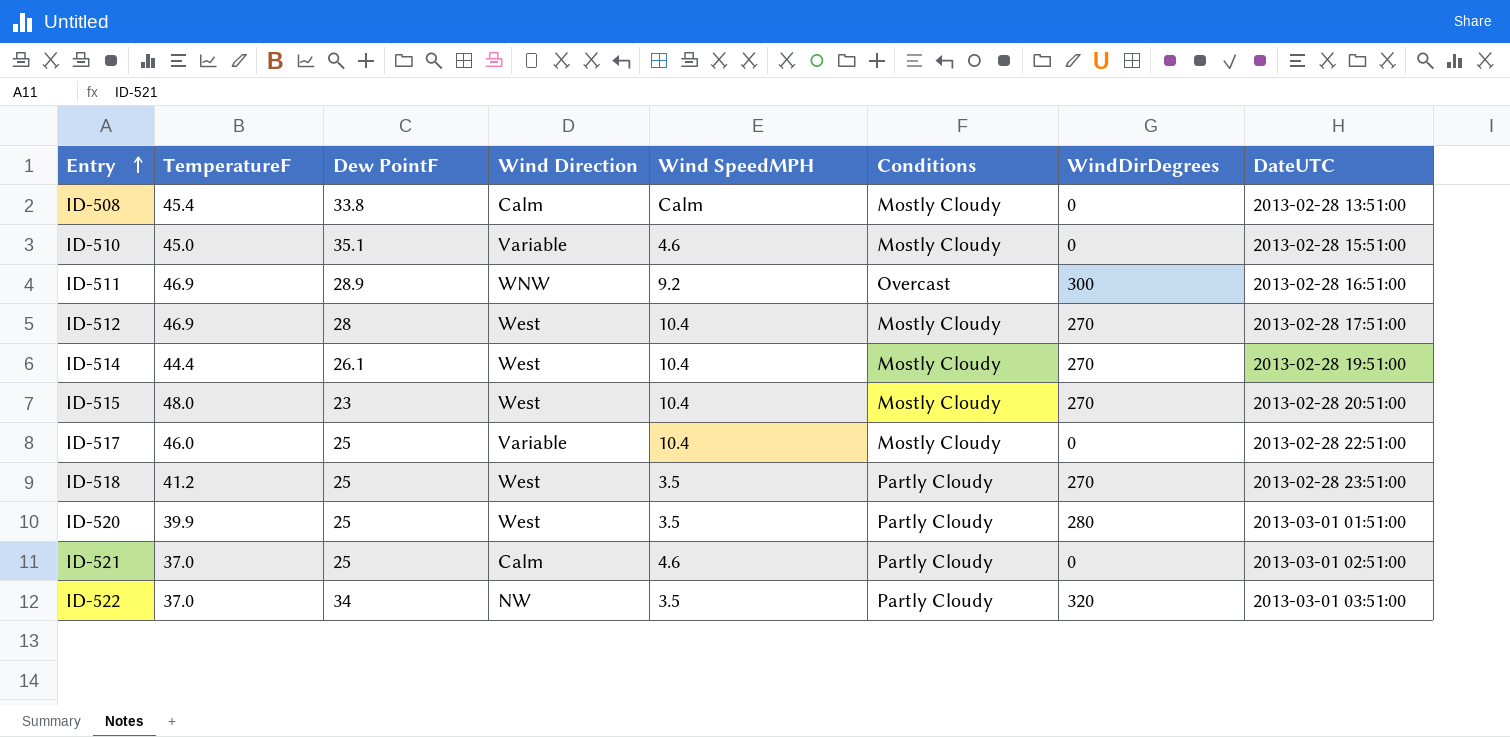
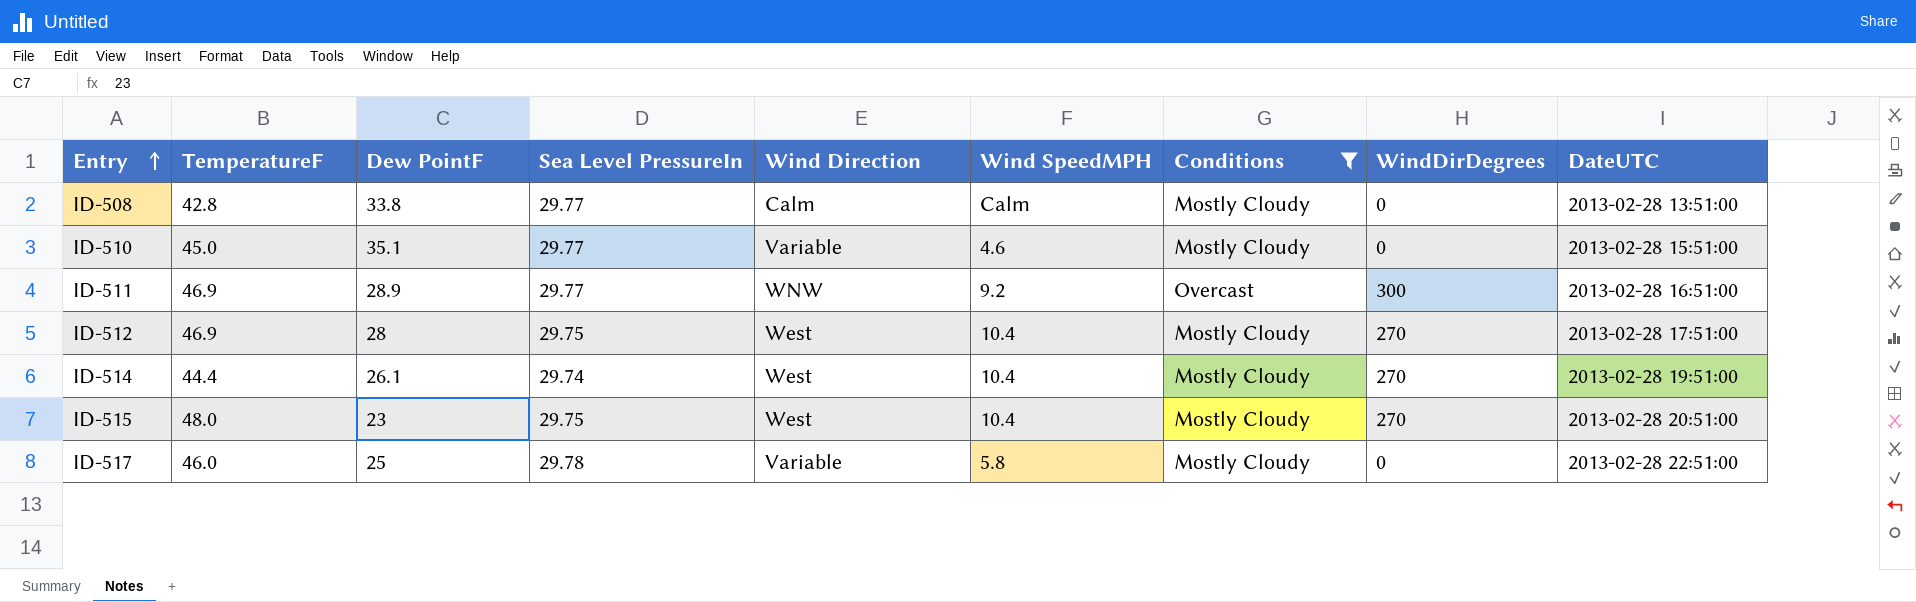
filter: none -> Conditions != Partly Cloudy
column Sea Level PressureIn | position: none -> 4
ID-508 | TemperatureF: 45.4 -> 42.8
ID-517 | Wind SpeedMPH: 10.4 -> 5.8

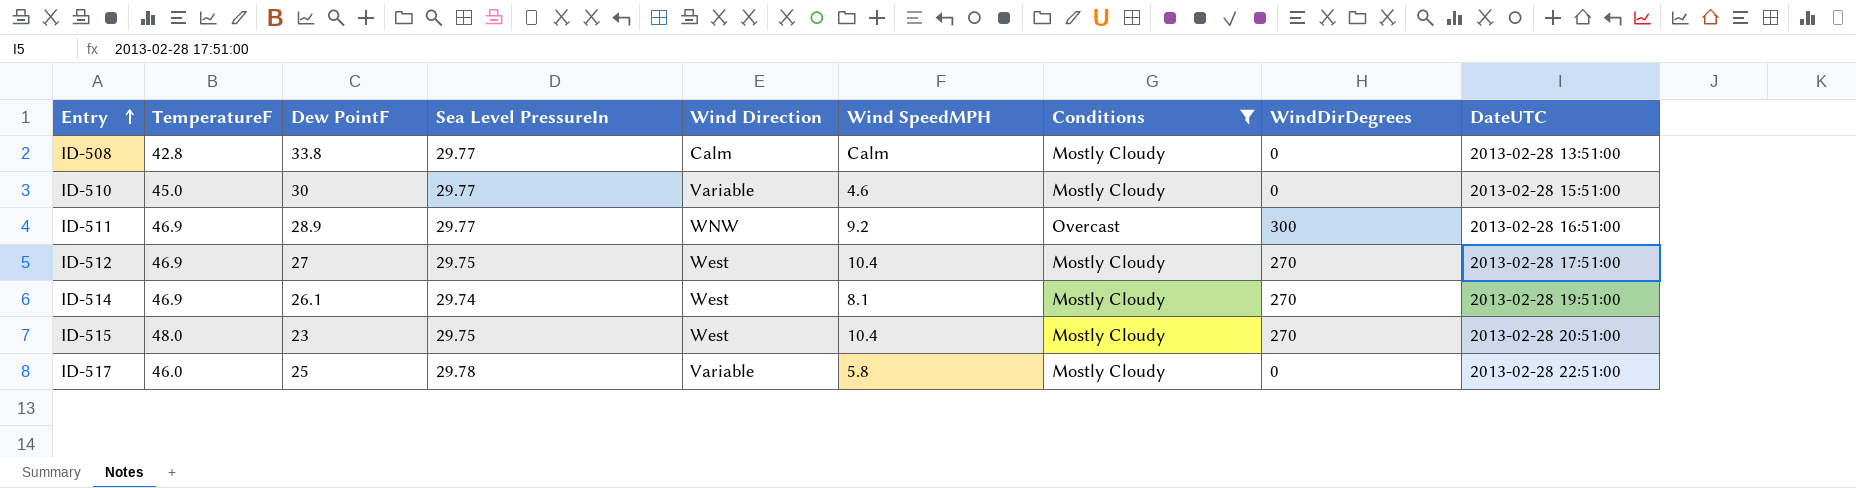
ID-510 | Dew PointF: 35.1 -> 30
ID-512 | Dew PointF: 28 -> 27
ID-514 | TemperatureF: 44.4 -> 46.9
ID-514 | Wind SpeedMPH: 10.4 -> 8.1

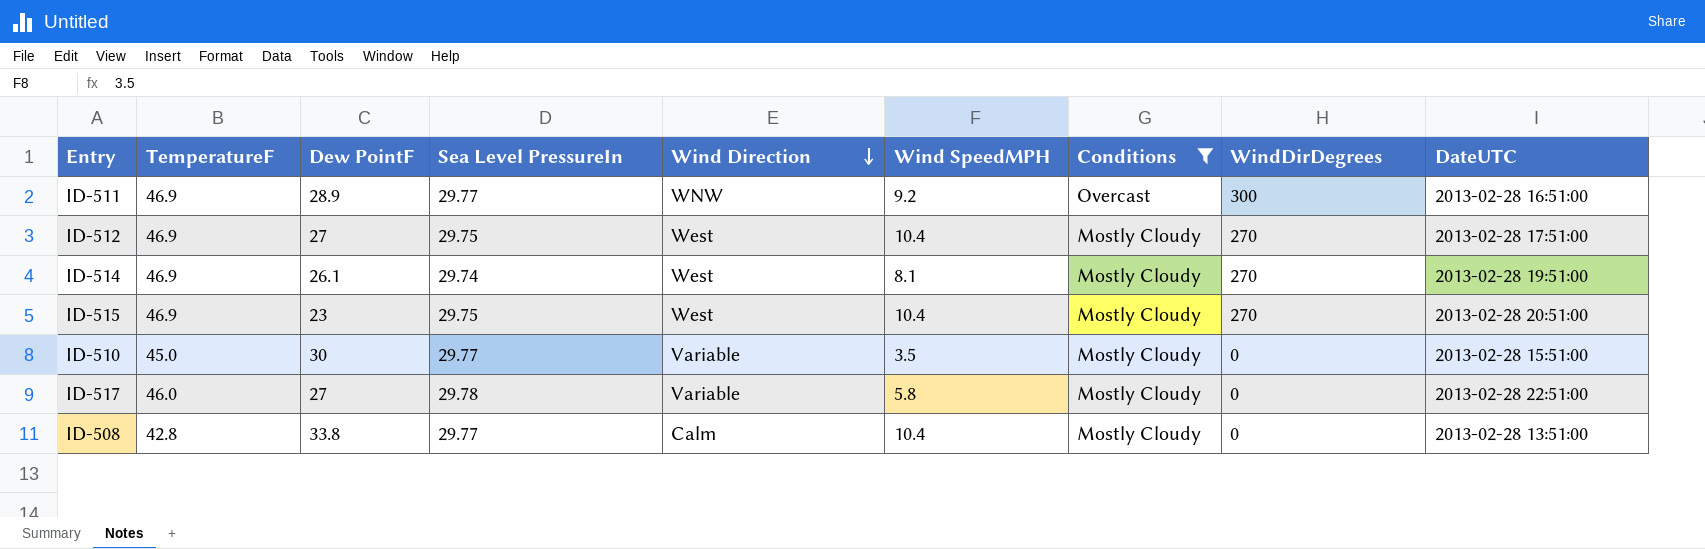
row order: Entry ascending -> Wind Direction descending
ID-515 | TemperatureF: 48.0 -> 46.9
ID-510 | Wind SpeedMPH: 4.6 -> 3.5
ID-517 | Dew PointF: 25 -> 27
ID-508 | Wind SpeedMPH: Calm -> 10.4

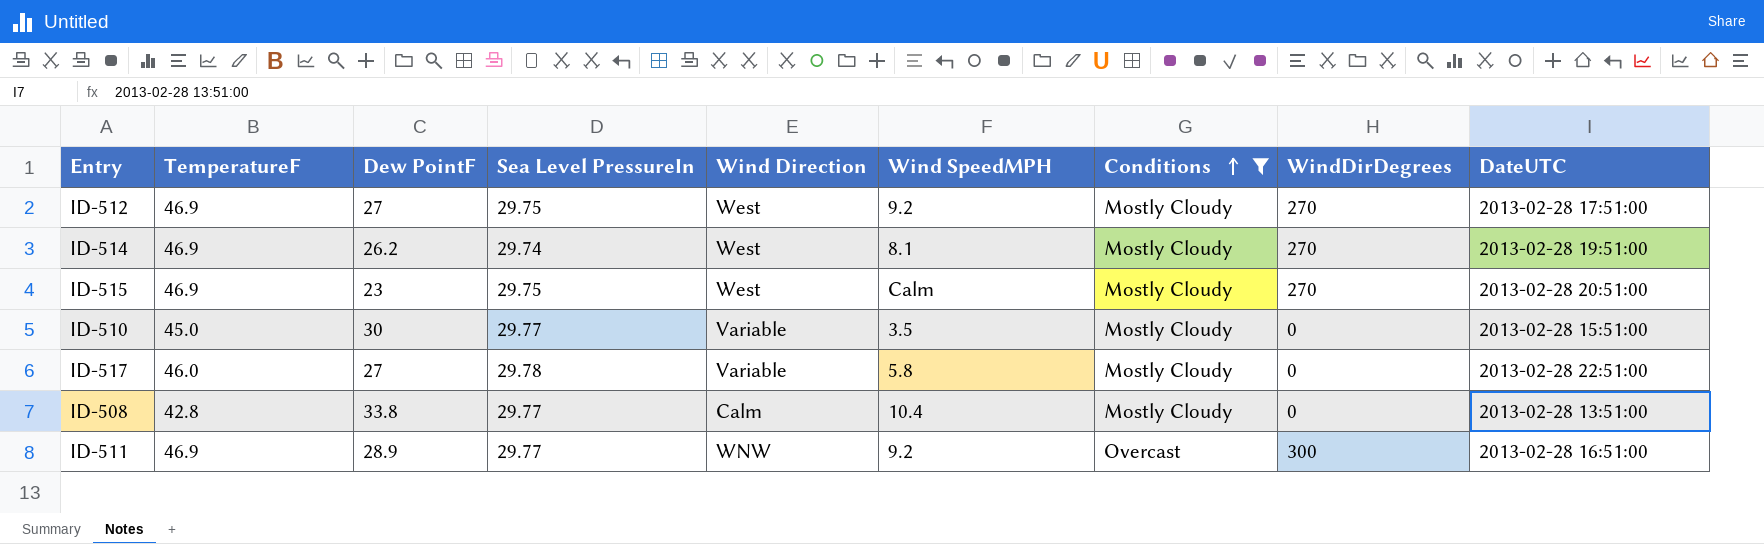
row order: Wind Direction descending -> Conditions ascending
ID-512 | Wind SpeedMPH: 10.4 -> 9.2
ID-514 | Dew PointF: 26.1 -> 26.2
ID-515 | Wind SpeedMPH: 10.4 -> Calm

